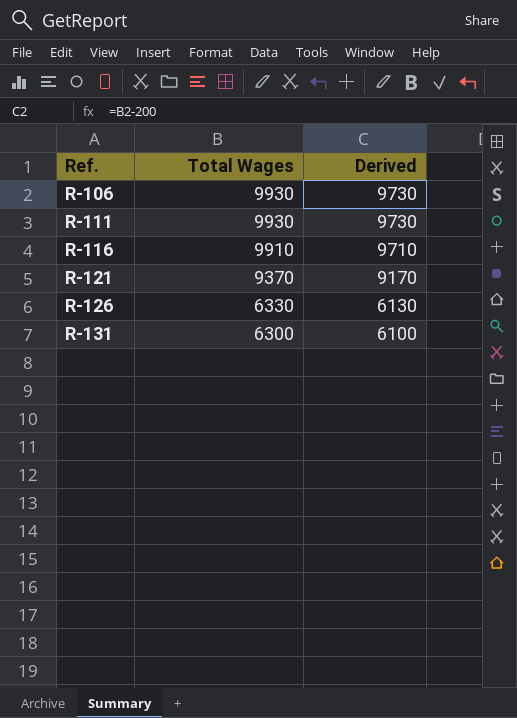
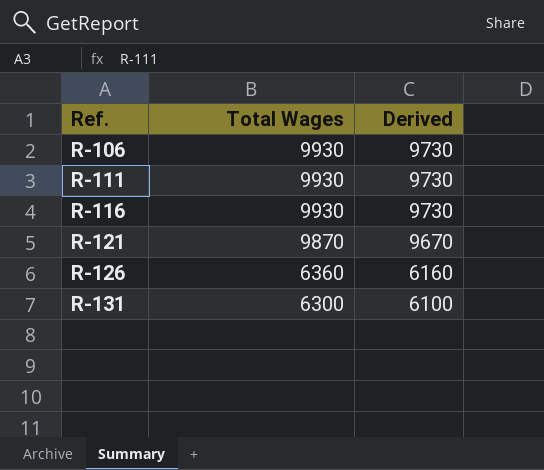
R-116 | Total Wages: 9910 -> 9930
R-116 | Derived: 9710 -> 9730
R-121 | Total Wages: 9370 -> 9870
R-121 | Derived: 9170 -> 9670
R-126 | Total Wages: 6330 -> 6360
R-126 | Derived: 6130 -> 6160

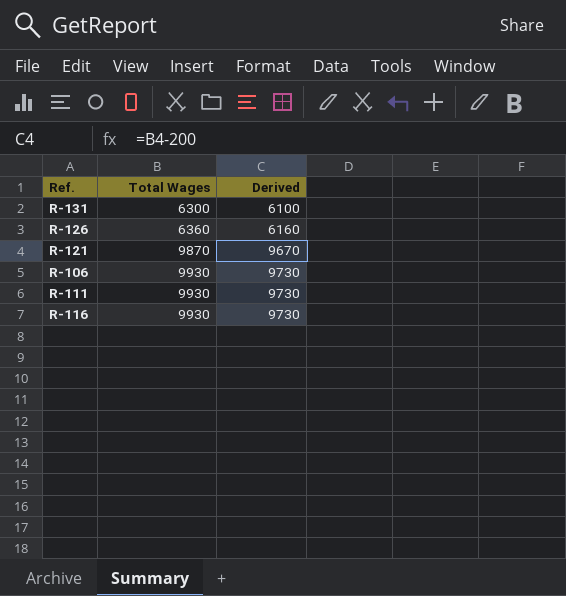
row order: Ref. ascending -> Total Wages ascending

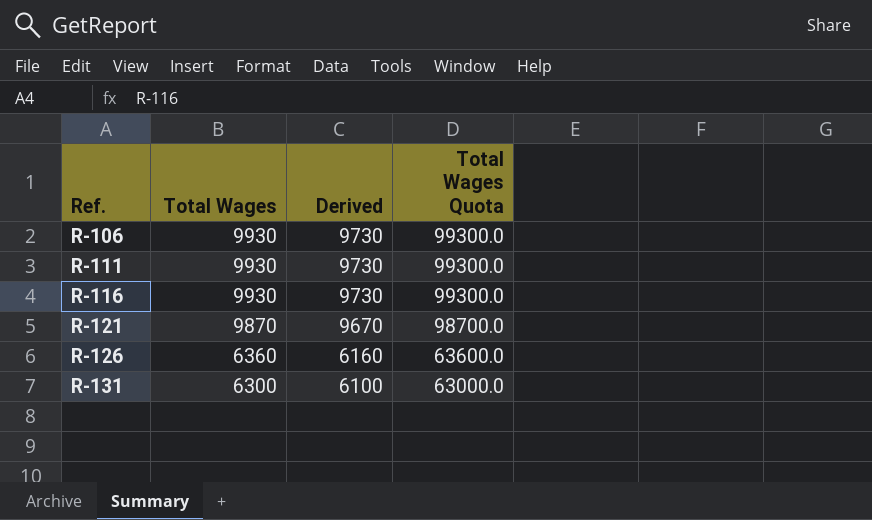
row order: Total Wages ascending -> Ref. ascending
column Total Wages Quota | formula: none -> [Total Wages] * 10

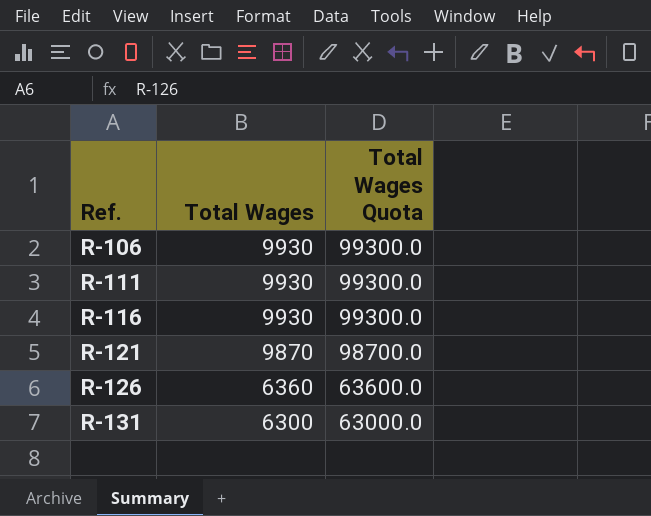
column Derived | formula: [Total Wages] - 200 -> none

